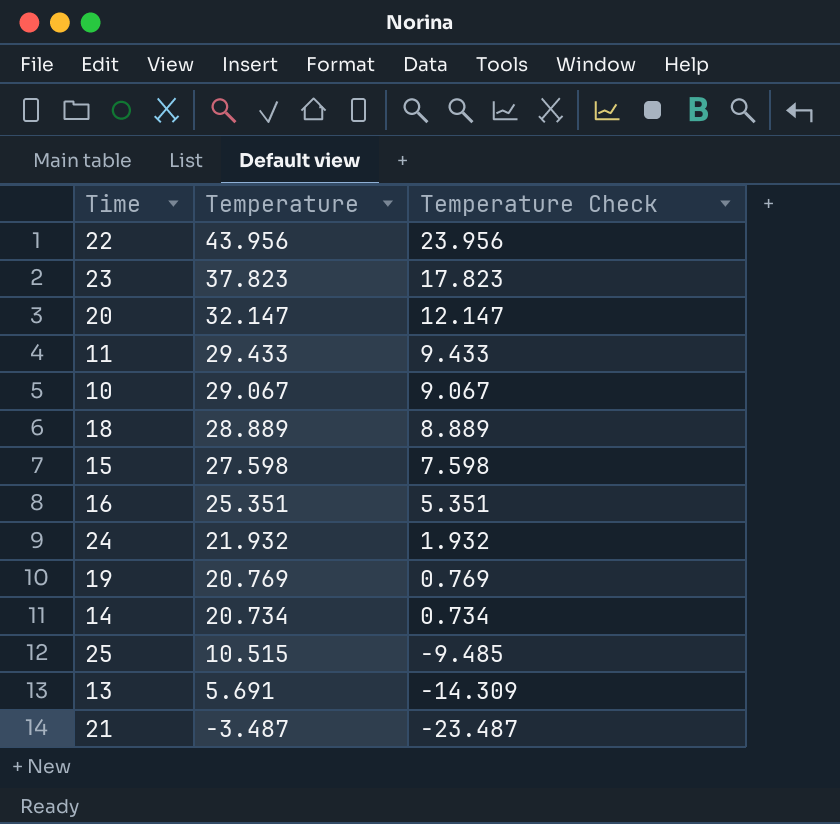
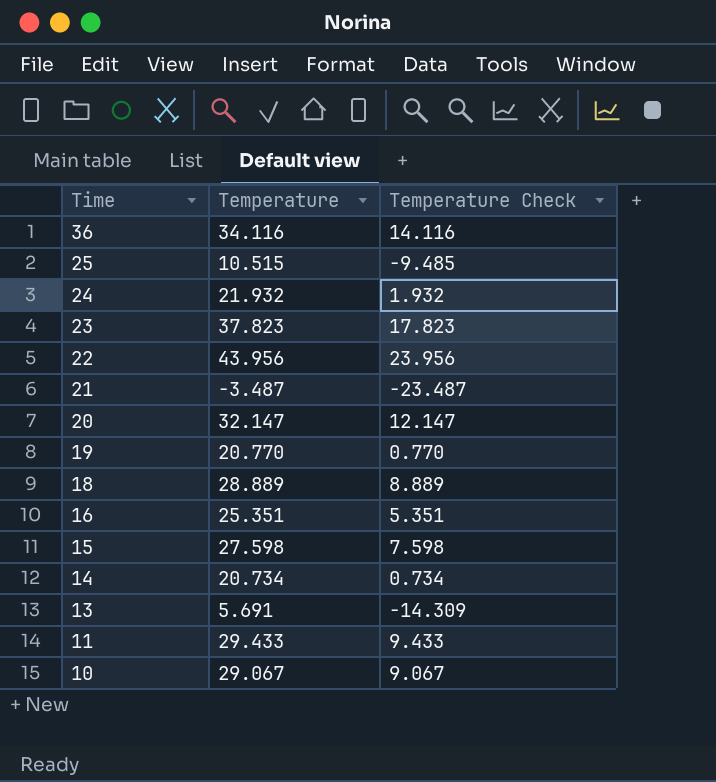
row order: Temperature descending -> Time descending
row 36: none -> 34.116 | 14.116
19 | Temperature: 20.769 -> 20.770
19 | Temperature Check: 0.769 -> 0.770

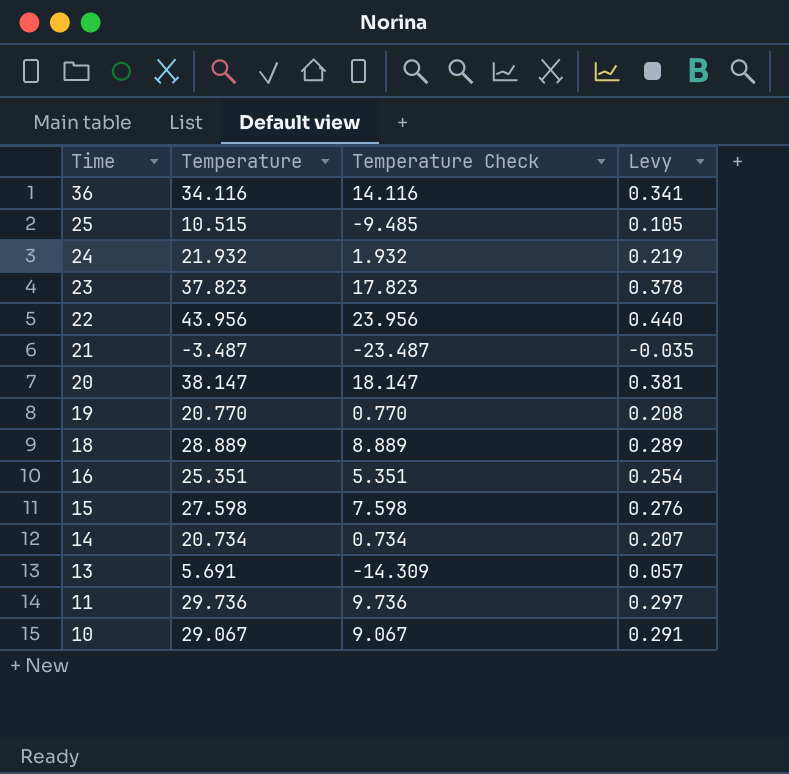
column Levy | formula: none -> [Temperature] * 0.01
20 | Temperature: 32.147 -> 38.147
20 | Temperature Check: 12.147 -> 18.147
11 | Temperature: 29.433 -> 29.736
11 | Temperature Check: 9.433 -> 9.736

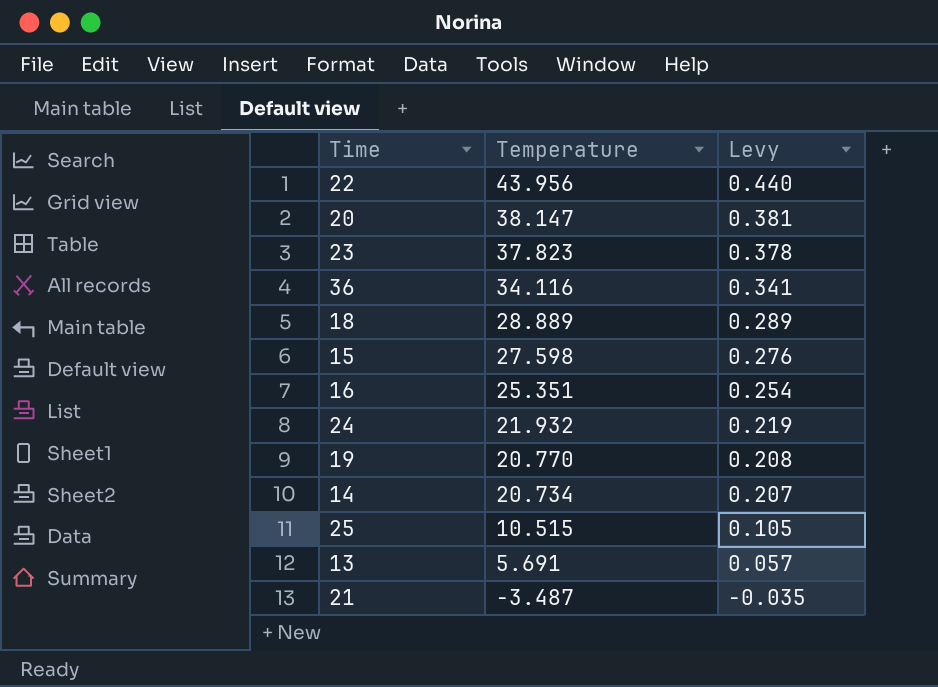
row order: Time descending -> Temperature descending
column Temperature Check | formula: [Temperature] - 20 -> none
row 11: 29.736 | 9.736 | 0.297 -> none
row 10: 29.067 | 9.067 | 0.291 -> none

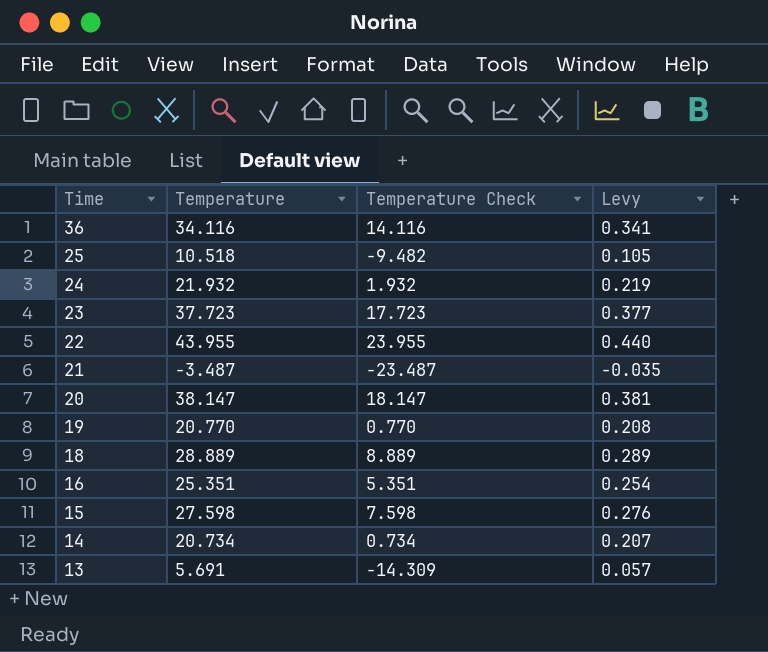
row order: Temperature descending -> Time descending
column Temperature Check | formula: none -> [Temperature] - 20
25 | Temperature: 10.515 -> 10.518
23 | Temperature: 37.823 -> 37.723
23 | Levy: 0.378 -> 0.377
22 | Temperature: 43.956 -> 43.955

